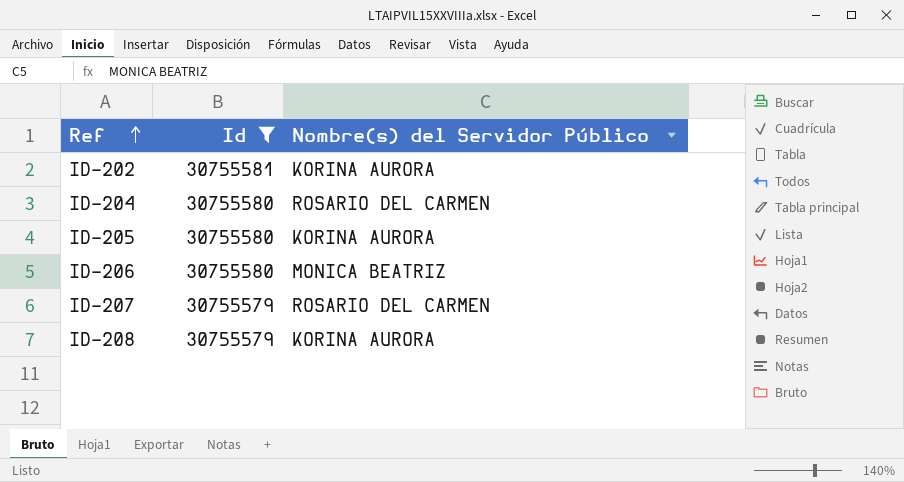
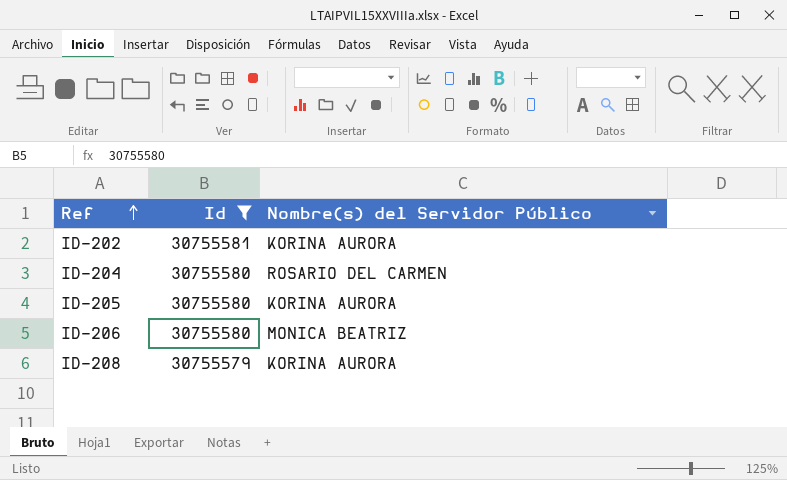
row ID-207: 30755579 | ROSARIO DEL CARMEN -> none

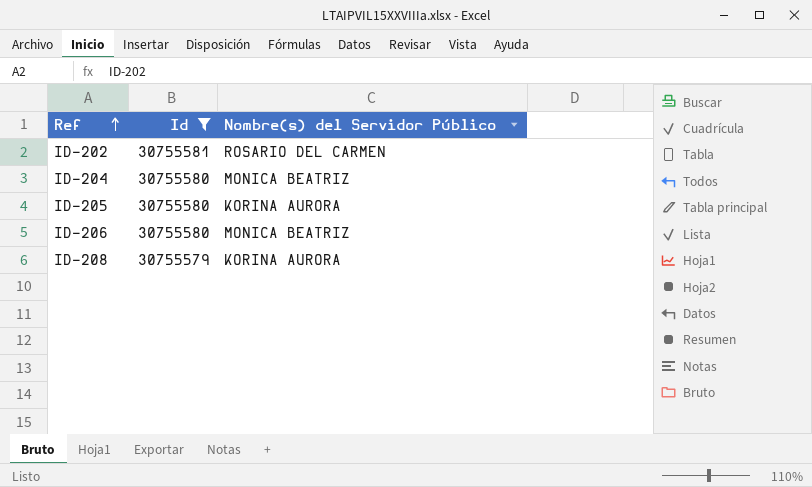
ID-202 | Nombre(s) del Servidor Público: KORINA AURORA -> ROSARIO DEL CARMEN
ID-204 | Nombre(s) del Servidor Público: ROSARIO DEL CARMEN -> MONICA BEATRIZ

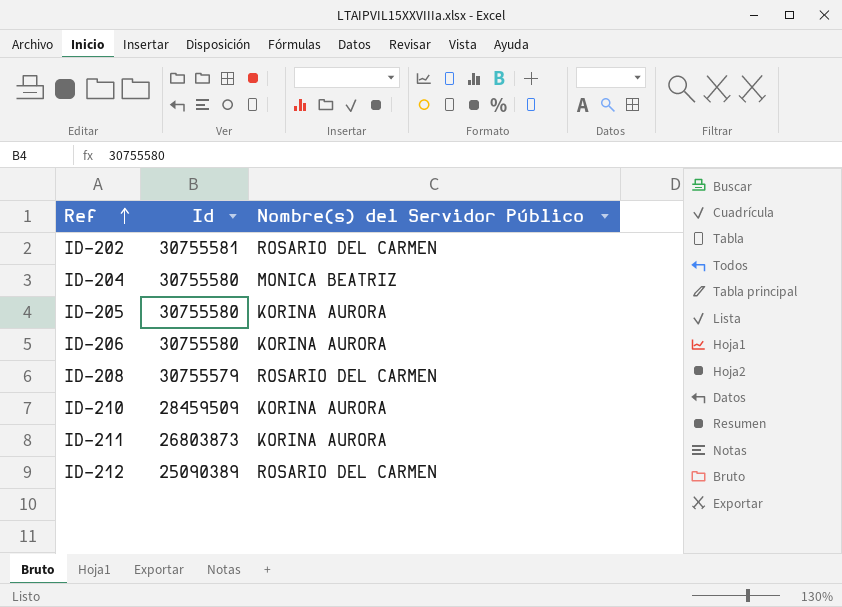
filter: Id >= 30755579 -> none
ID-206 | Nombre(s) del Servidor Público: MONICA BEATRIZ -> KORINA AURORA
ID-208 | Nombre(s) del Servidor Público: KORINA AURORA -> ROSARIO DEL CARMEN

